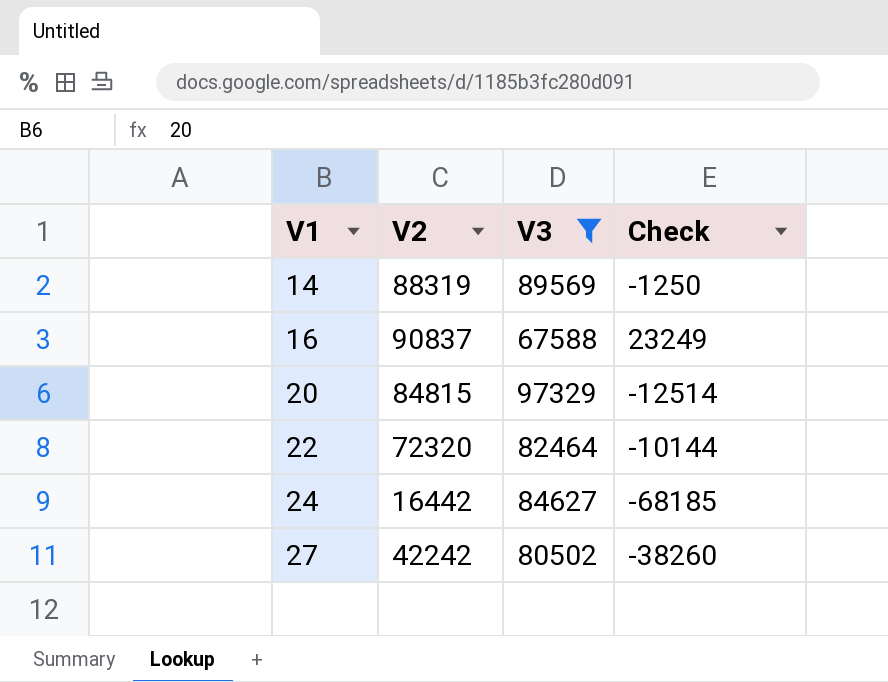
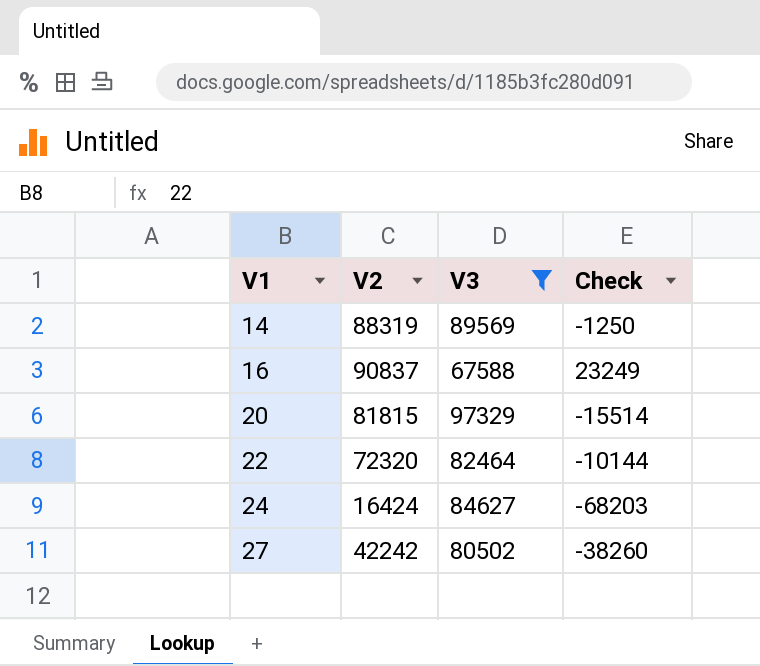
20 | V2: 84815 -> 81815
20 | Check: -12514 -> -15514
24 | V2: 16442 -> 16424
24 | Check: -68185 -> -68203

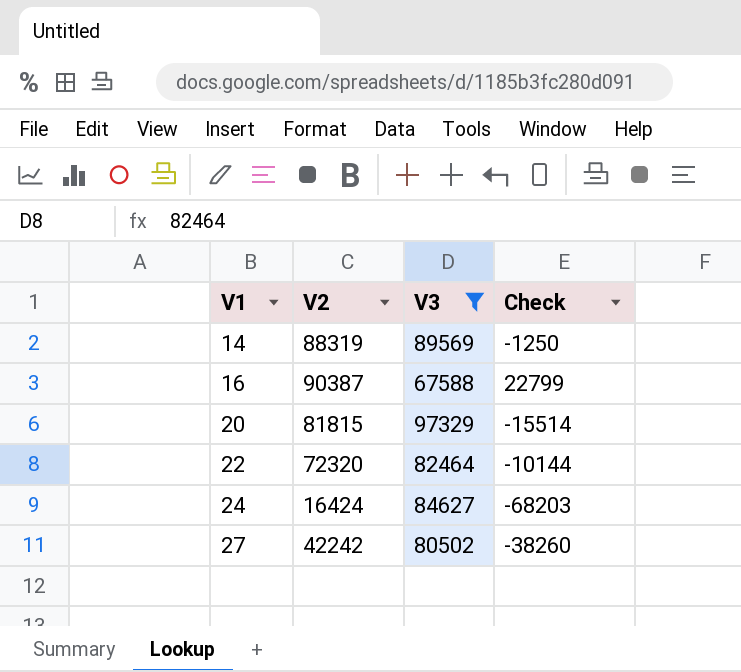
16 | V2: 90837 -> 90387
16 | Check: 23249 -> 22799

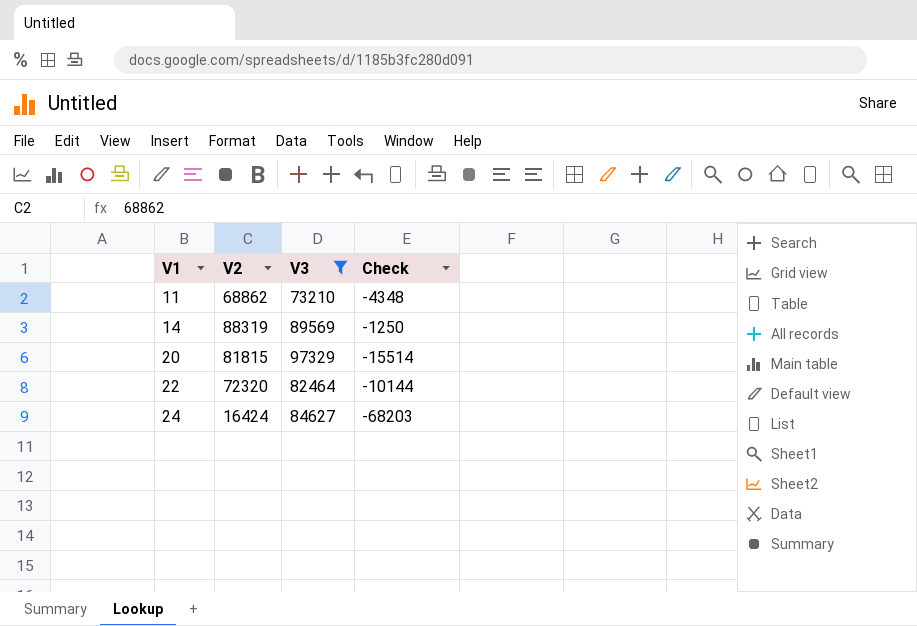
row 16: 90387 | 67588 | 22799 -> none
row 27: 42242 | 80502 | -38260 -> none
row 11: none -> 68862 | 73210 | -4348

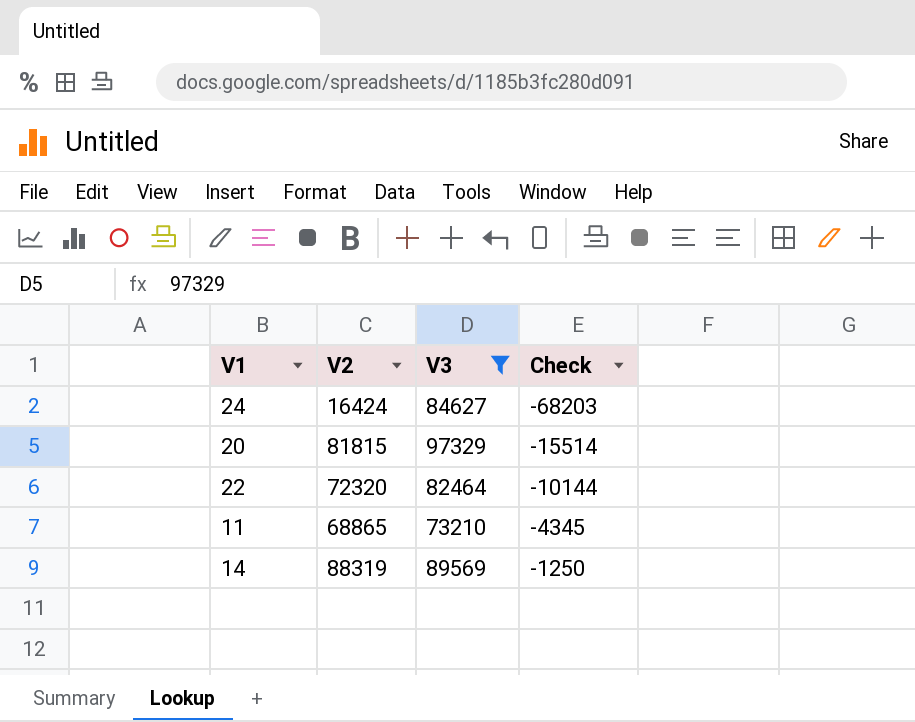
row order: V1 ascending -> Check ascending
11 | V2: 68862 -> 68865
11 | Check: -4348 -> -4345

